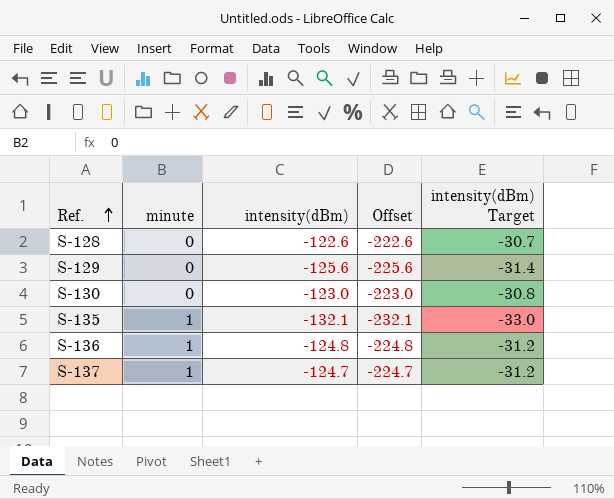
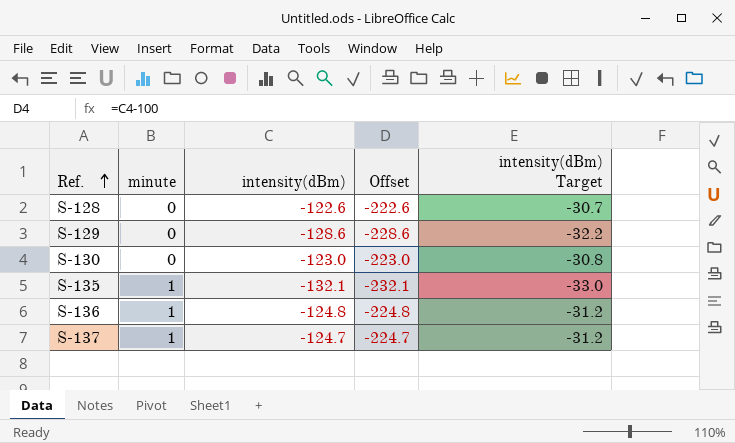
S-129 | intensity(dBm): -125.6 -> -128.6
S-129 | Offset: -225.6 -> -228.6
S-129 | intensity(dBm) Target: -31.4 -> -32.2

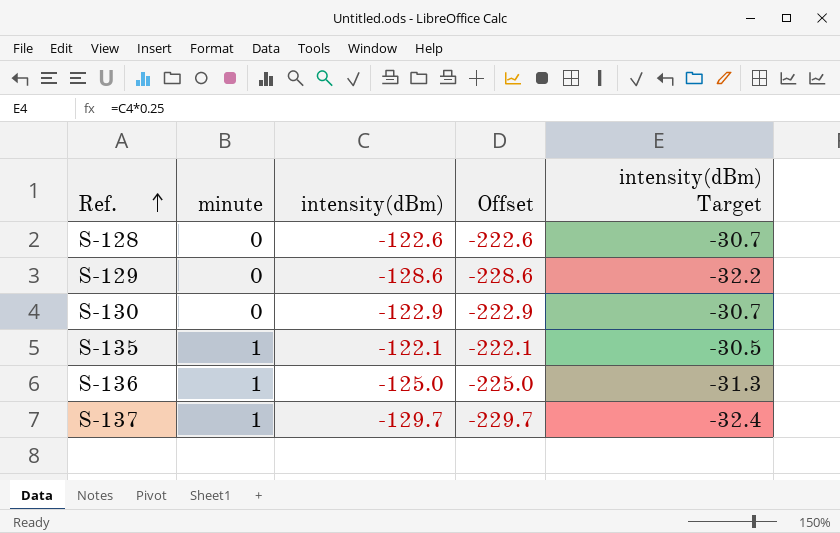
S-130 | intensity(dBm): -123.0 -> -122.9
S-130 | Offset: -223.0 -> -222.9
S-130 | intensity(dBm) Target: -30.8 -> -30.7
S-135 | intensity(dBm): -132.1 -> -122.1
S-135 | Offset: -232.1 -> -222.1
S-135 | intensity(dBm) Target: -33.0 -> -30.5
S-136 | intensity(dBm): -124.8 -> -125.0
S-136 | Offset: -224.8 -> -225.0
S-136 | intensity(dBm) Target: -31.2 -> -31.3
S-137 | intensity(dBm): -124.7 -> -129.7
S-137 | Offset: -224.7 -> -229.7
S-137 | intensity(dBm) Target: -31.2 -> -32.4

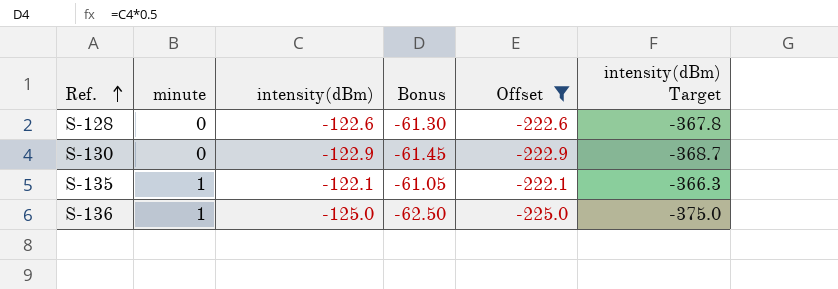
filter: none -> Offset >= -225.0
column Bonus | formula: none -> [intensity(dBm)] * 0.5
column intensity(dBm) Target | formula: [intensity(dBm)] * 0.25 -> [intensity(dBm)] * 3

